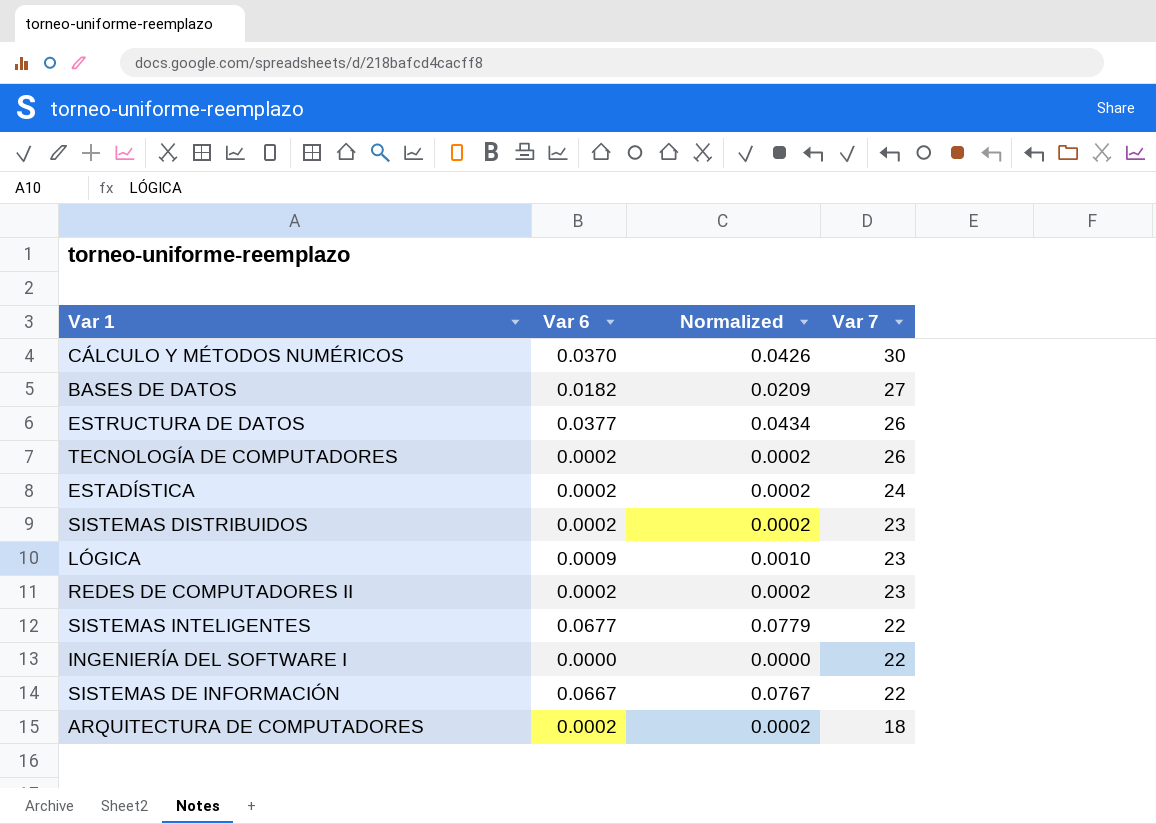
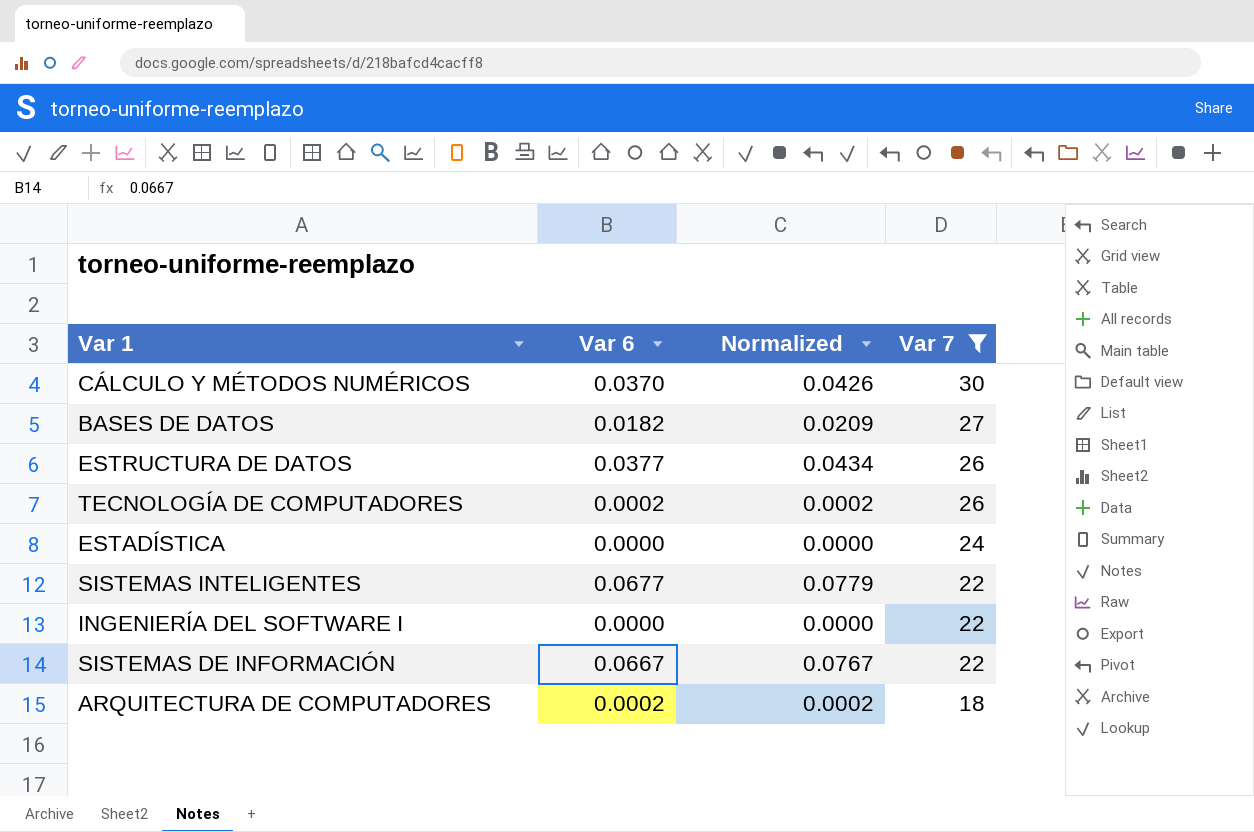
filter: none -> Var 7 != 23
ESTADÍSTICA | Var 6: 0.0002 -> 0.0000
ESTADÍSTICA | Normalized: 0.0002 -> 0.0000

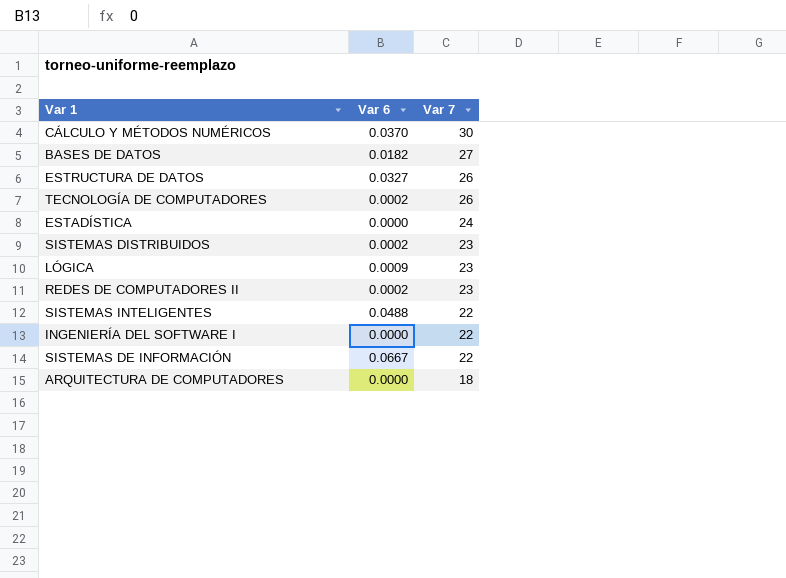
filter: Var 7 != 23 -> none
column Normalized | formula: [Var 6] * 1.15 -> none
ESTRUCTURA DE DATOS | Var 6: 0.0377 -> 0.0327
SISTEMAS INTELIGENTES | Var 6: 0.0677 -> 0.0488
ARQUITECTURA DE COMPUTADORES | Var 6: 0.0002 -> 0.0000

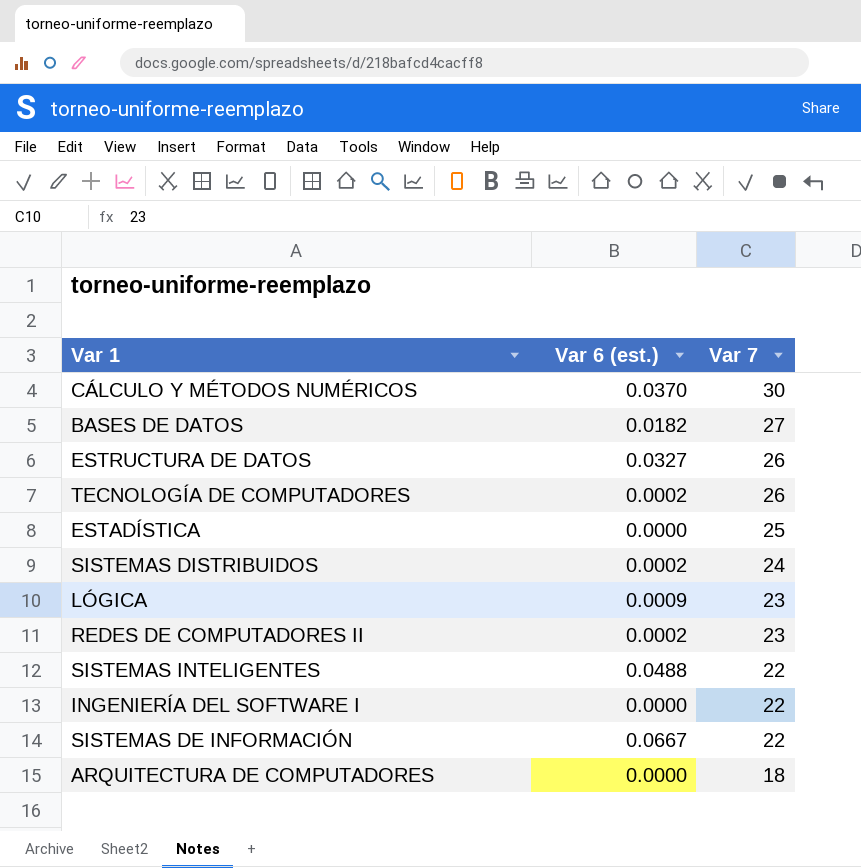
column name: Var 6 -> Var 6 (est.)
ESTADÍSTICA | Var 7: 24 -> 25
SISTEMAS DISTRIBUIDOS | Var 7: 23 -> 24

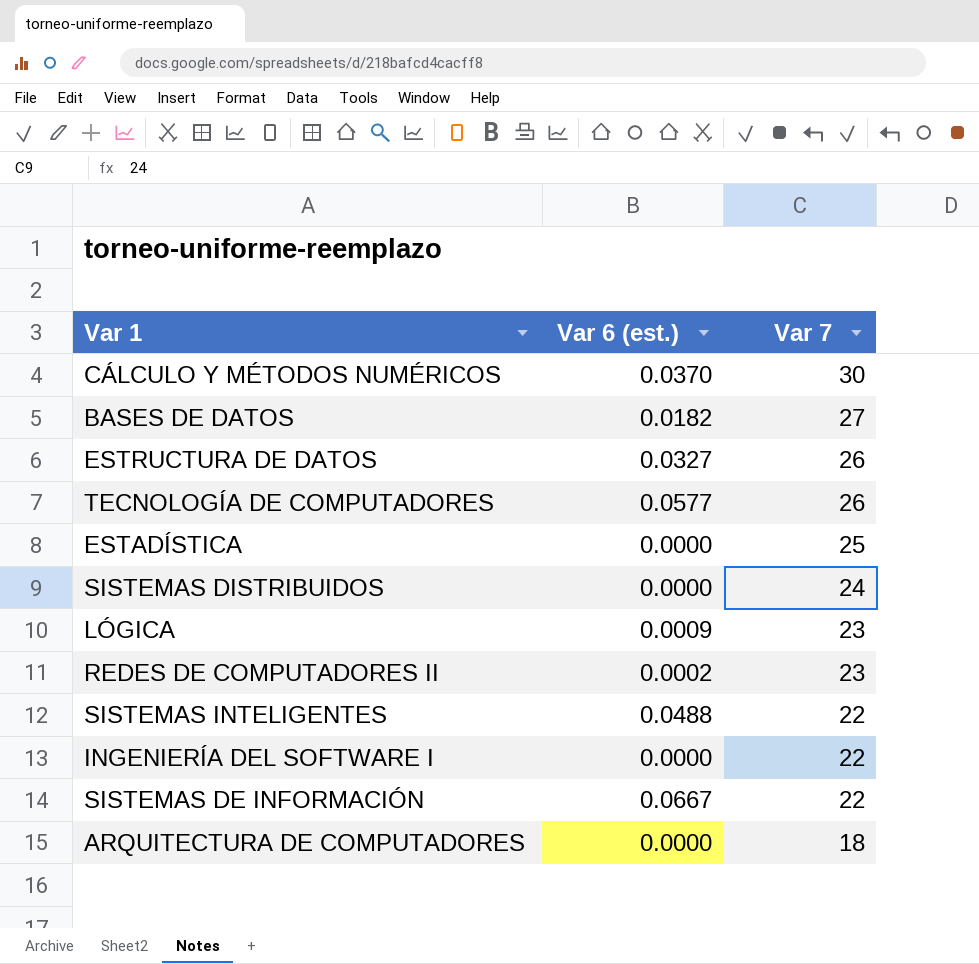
TECNOLOGÍA DE COMPUTADORES | Var 6 (est.): 0.0002 -> 0.0577
SISTEMAS DISTRIBUIDOS | Var 6 (est.): 0.0002 -> 0.0000

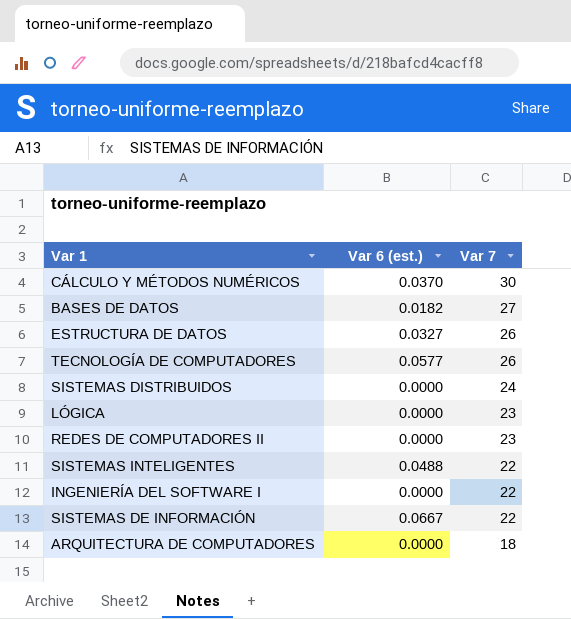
row ESTADÍSTICA: 0.0000 | 25 -> none
LÓGICA | Var 6 (est.): 0.0009 -> 0.0000
REDES DE COMPUTADORES II | Var 6 (est.): 0.0002 -> 0.0000

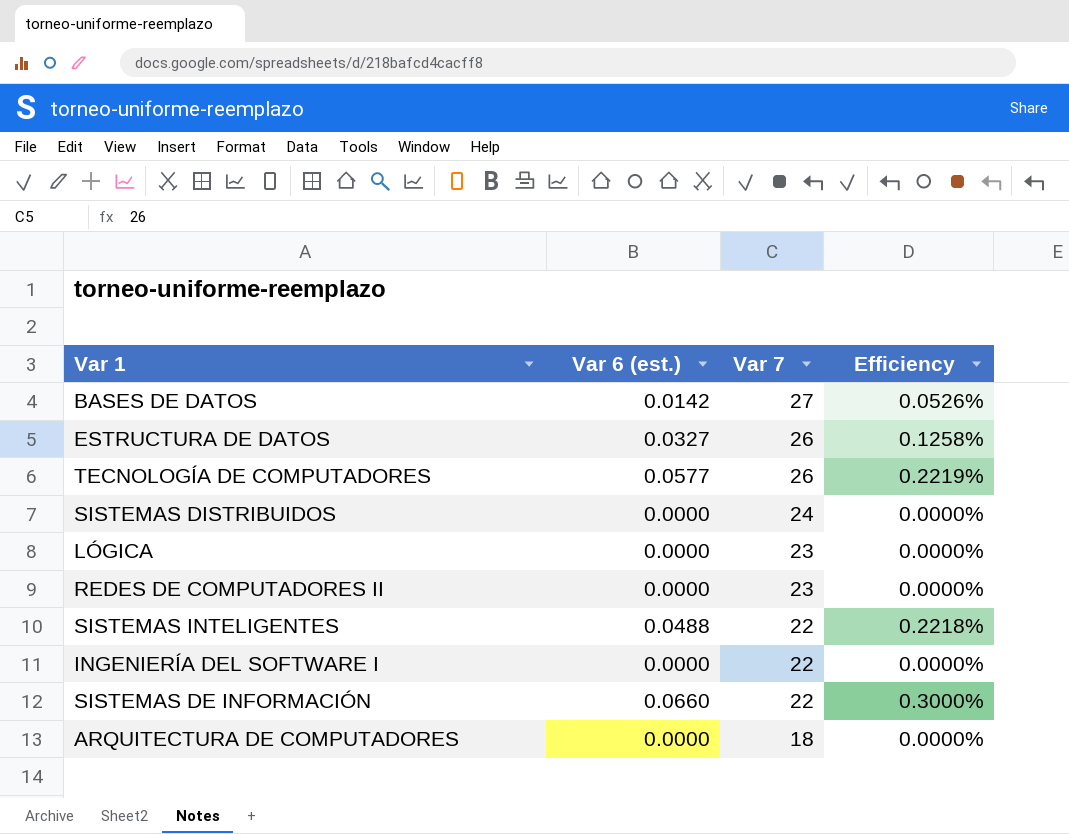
column Efficiency | formula: none -> [Var 6 (est.)] / [Var 7]
row CÁLCULO Y MÉTODOS NUMÉRICOS: 0.0370 | 30 -> none
BASES DE DATOS | Var 6 (est.): 0.0182 -> 0.0142
SISTEMAS DE INFORMACIÓN | Var 6 (est.): 0.0667 -> 0.0660

